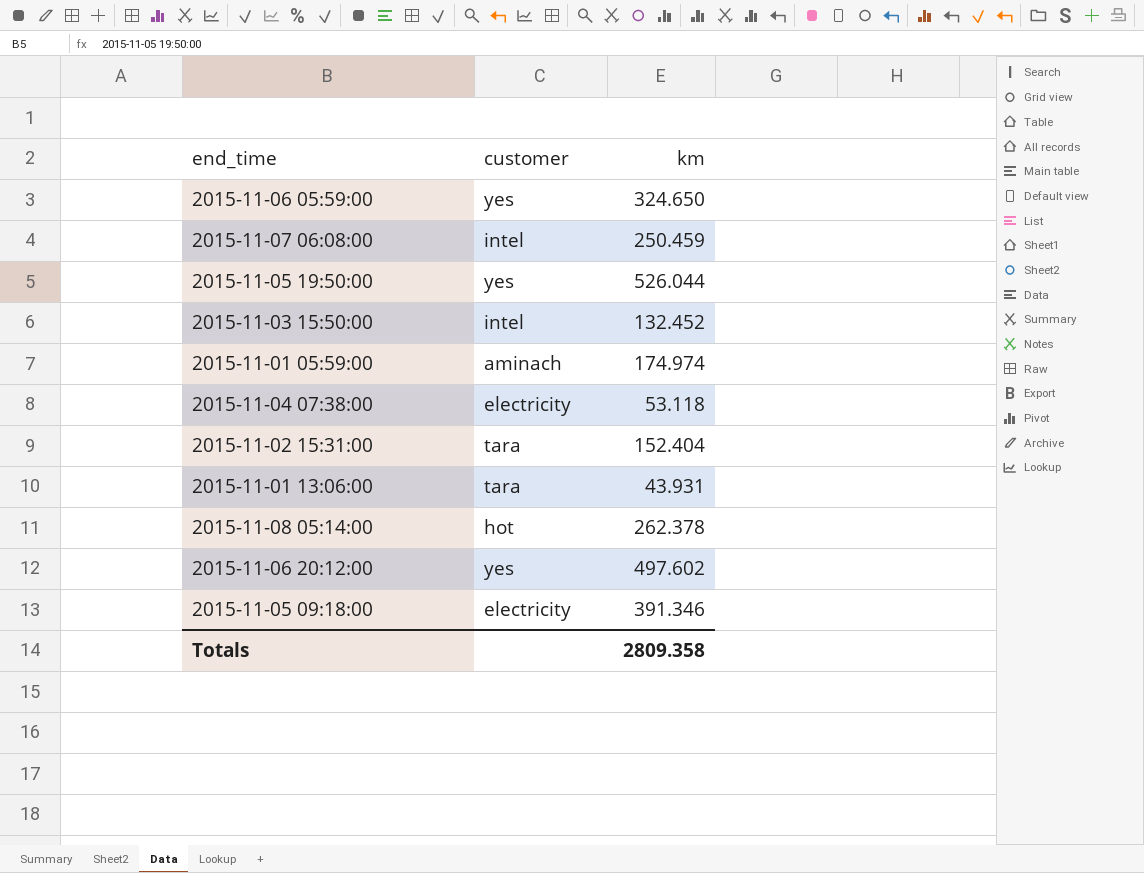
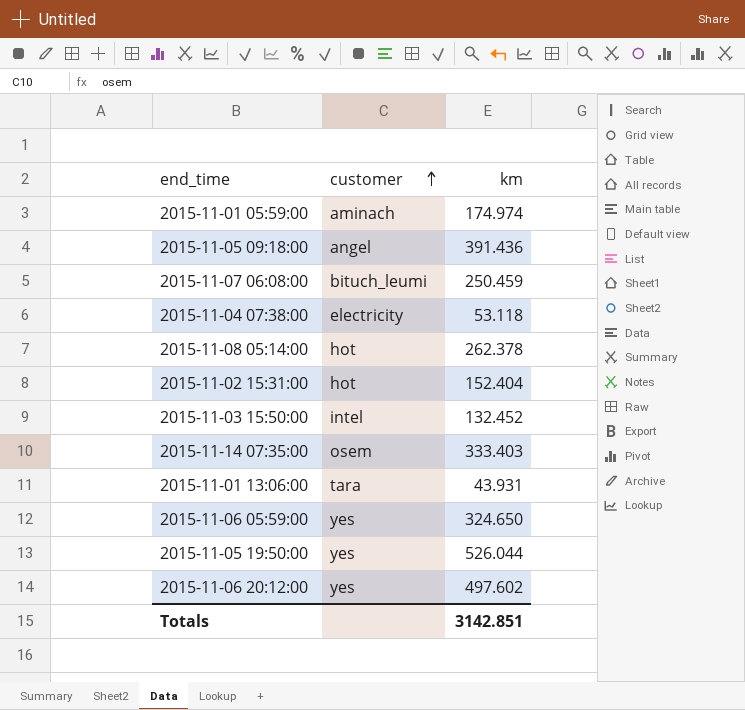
row order: none -> customer ascending
2015-11-05 09:18:00 | customer: electricity -> angel
2015-11-05 09:18:00 | km: 391.346 -> 391.436
2015-11-07 06:08:00 | customer: intel -> bituch_leumi
2015-11-02 15:31:00 | customer: tara -> hot
row 2015-11-14 07:35:00: none -> osem | 333.403
Totals | km: 2809.358 -> 3142.851

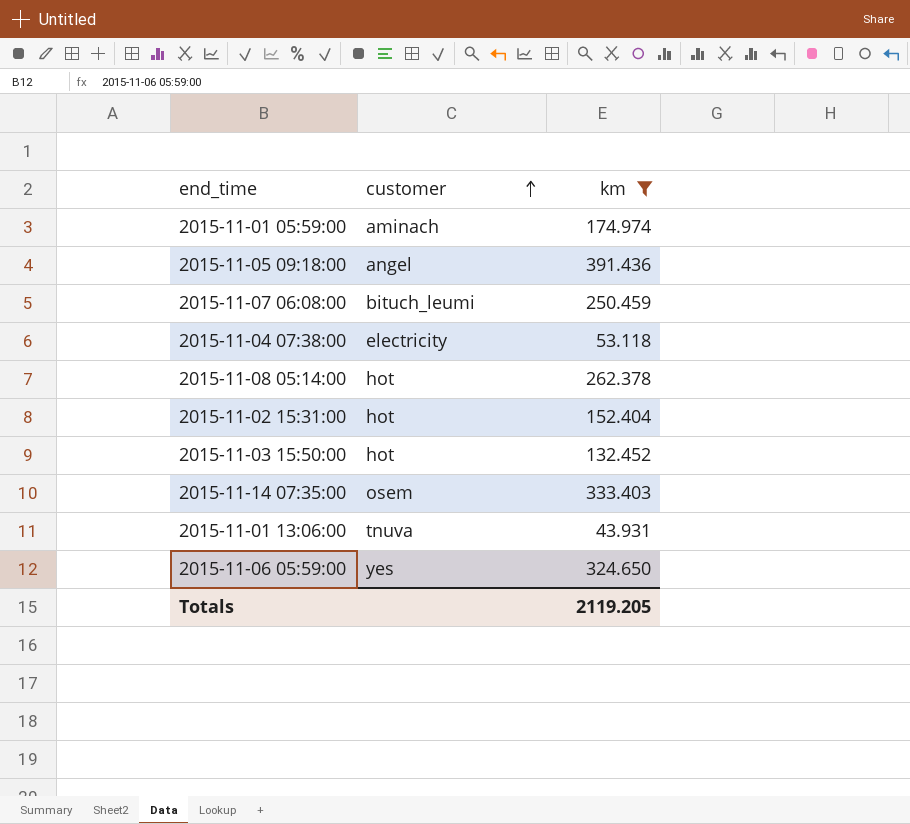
filter: none -> km <= 391.436
2015-11-03 15:50:00 | customer: intel -> hot
2015-11-01 13:06:00 | customer: tara -> tnuva
Totals | km: 3142.851 -> 2119.205

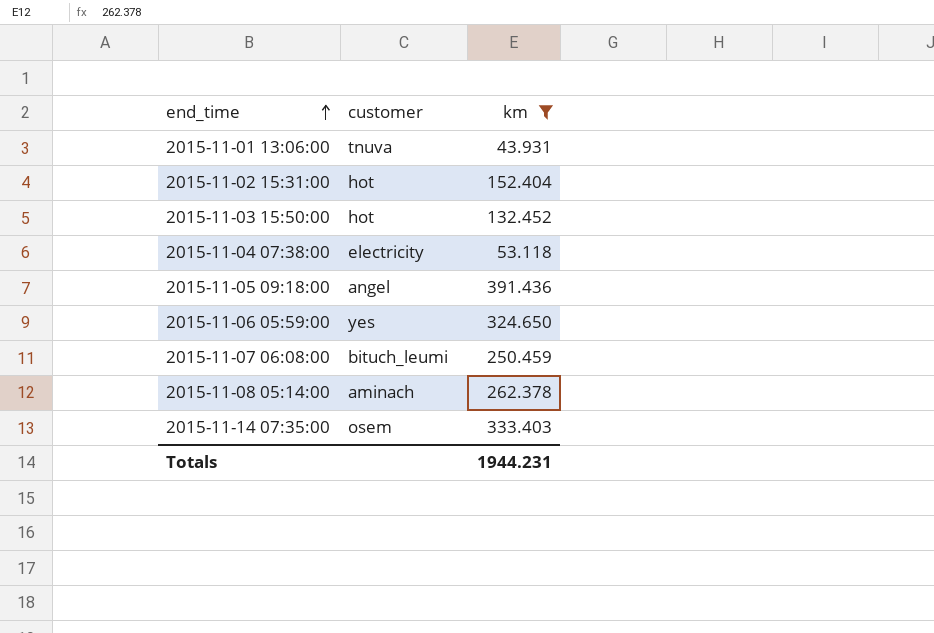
row order: customer ascending -> end_time ascending
row 2015-11-01 05:59:00: aminach | 174.974 -> none
2015-11-08 05:14:00 | customer: hot -> aminach
Totals | km: 2119.205 -> 1944.231

